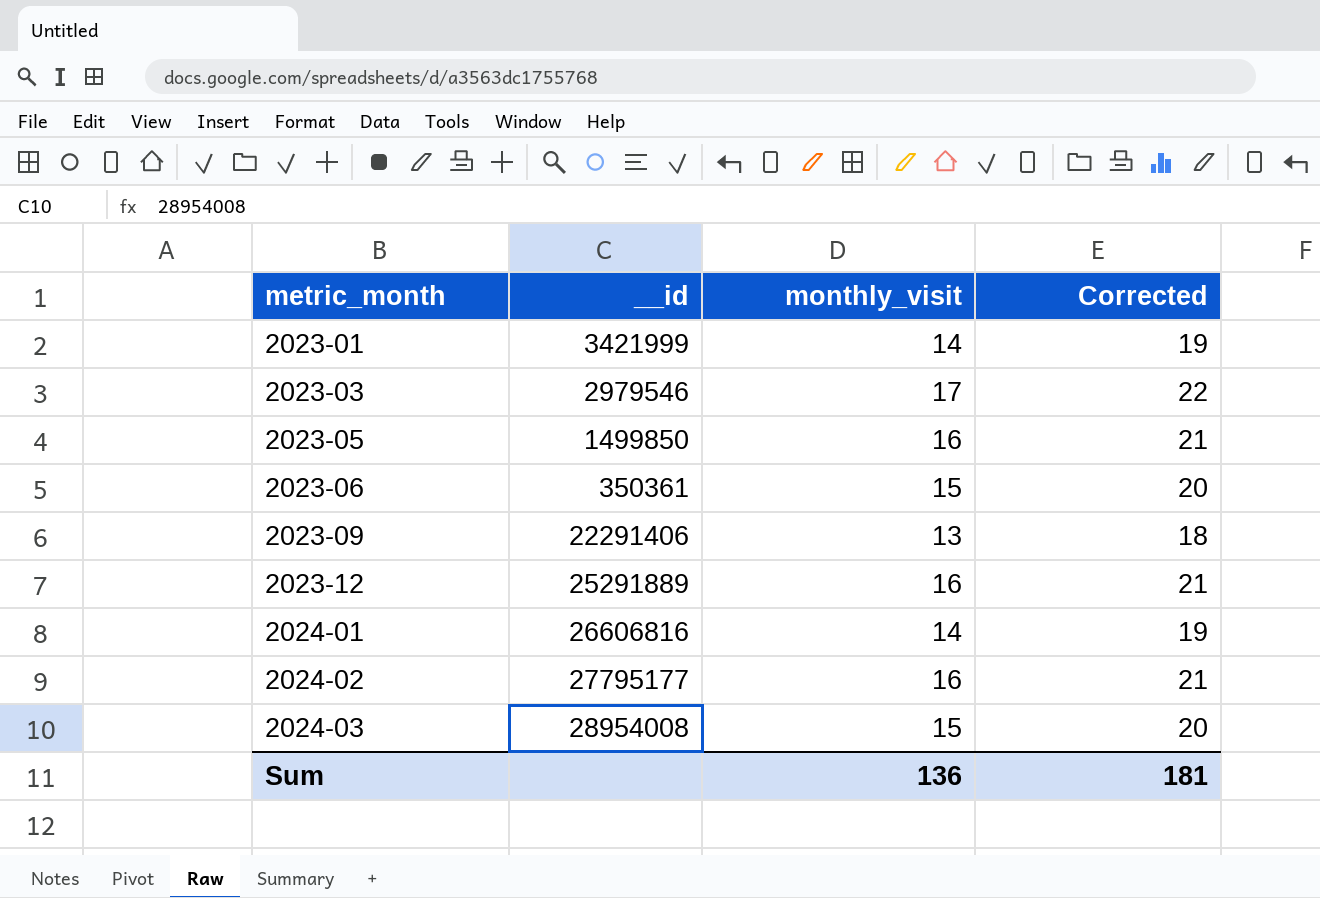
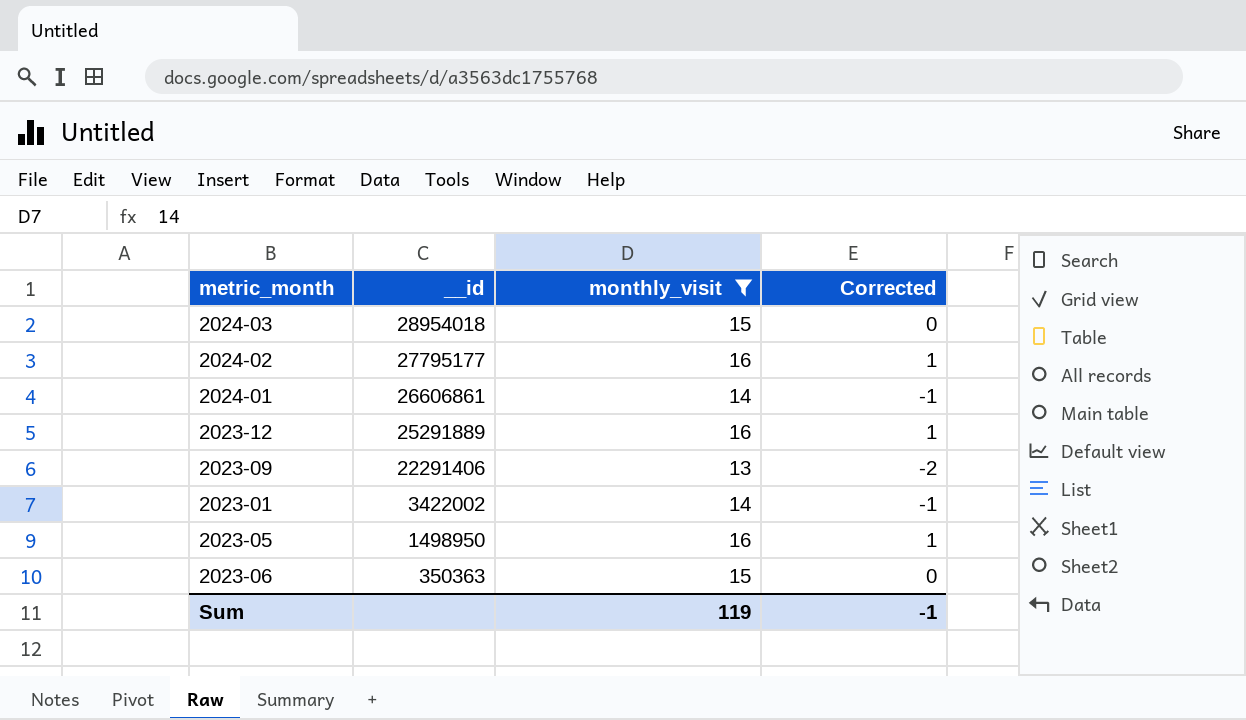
filter: none -> monthly_visit != 17
row order: metric_month ascending -> __id descending
column Corrected | formula: [monthly_visit] + 5 -> [monthly_visit] - 15
2024-03 | __id: 28954008 -> 28954018
2024-01 | __id: 26606816 -> 26606861
2023-01 | __id: 3421999 -> 3422002
2023-05 | __id: 1499850 -> 1498950
2023-06 | __id: 350361 -> 350363
Sum | monthly_visit: 136 -> 119
Sum | Corrected: 181 -> -1

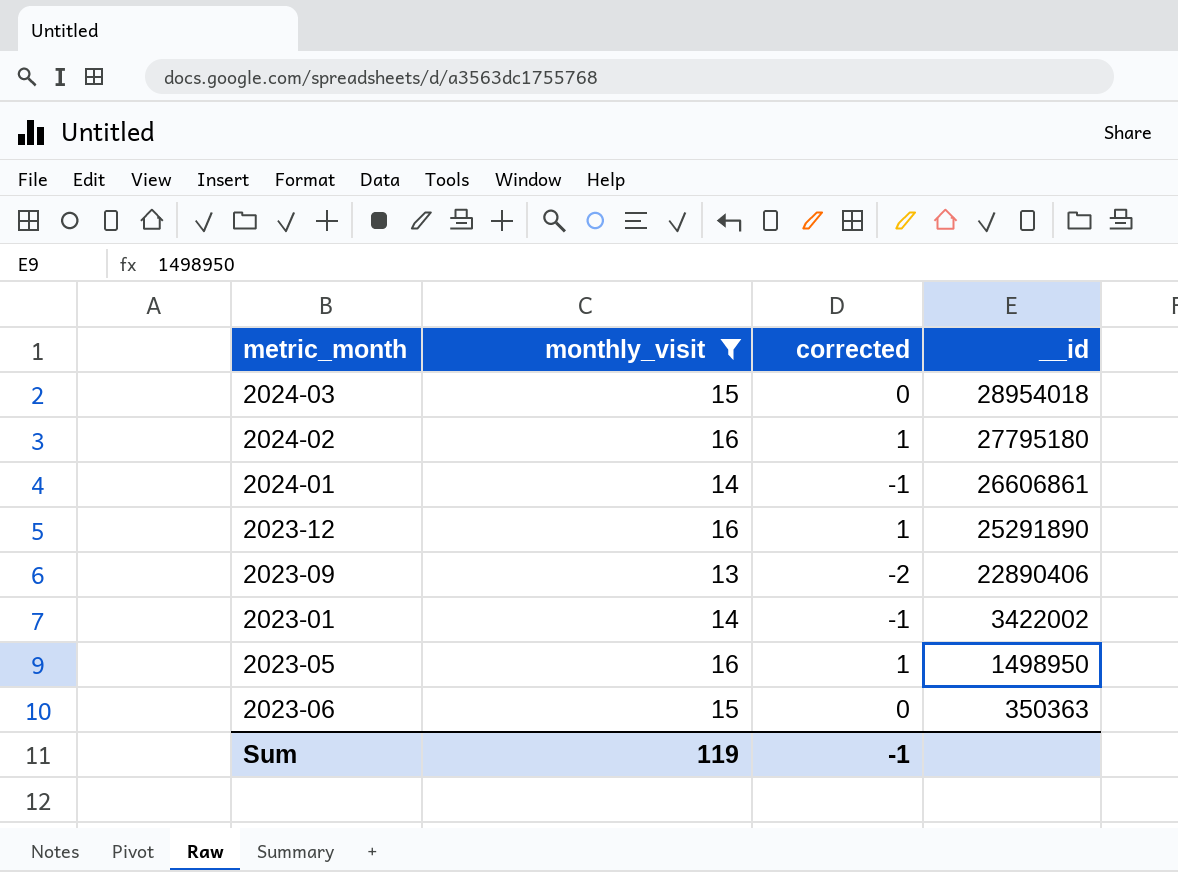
column name: Corrected -> corrected
column __id | position: 2 -> 4
2024-02 | __id: 27795177 -> 27795180
2023-12 | __id: 25291889 -> 25291890
2023-09 | __id: 22291406 -> 22890406

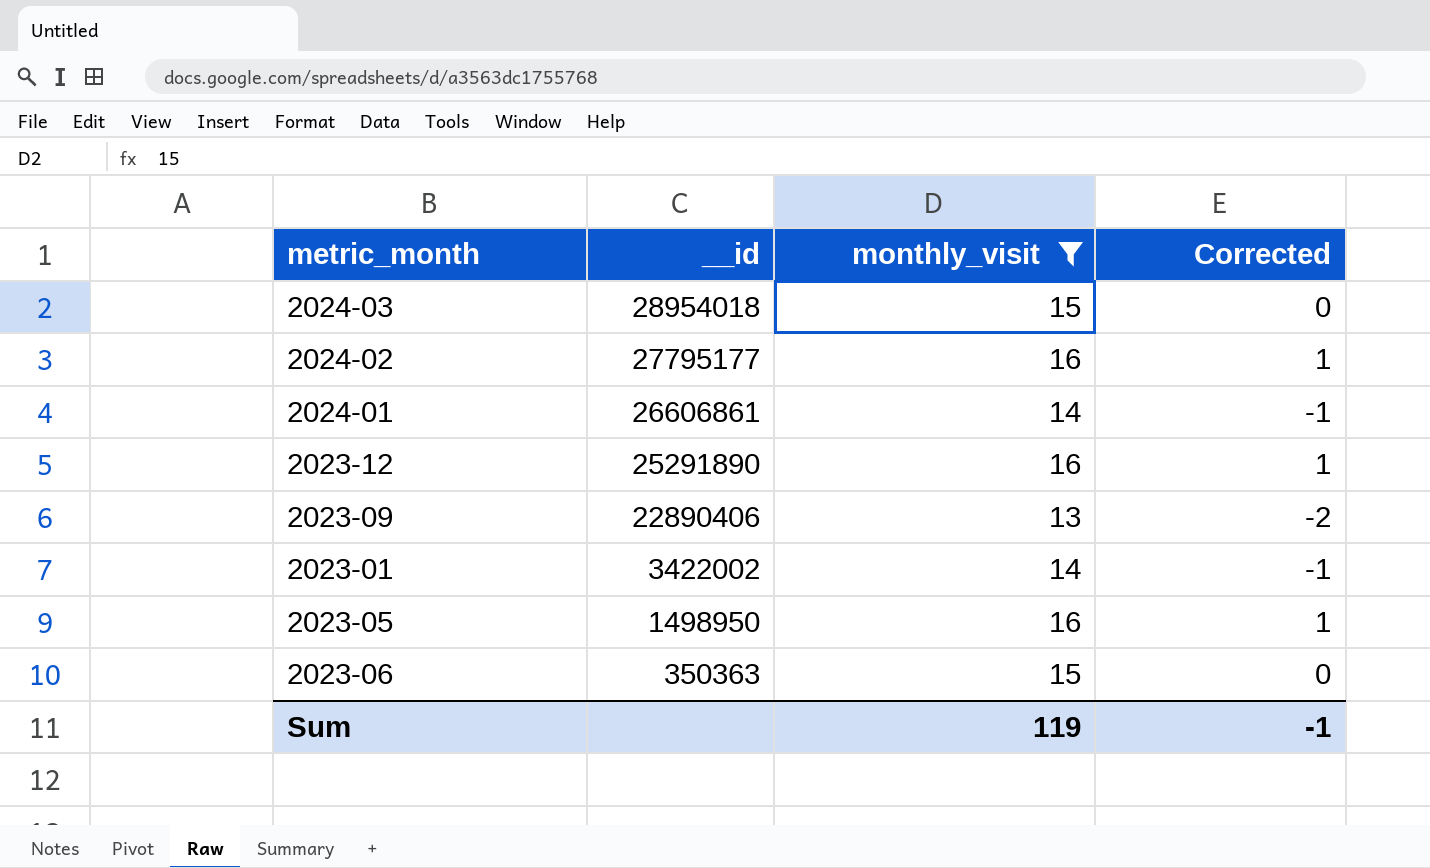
column __id | position: 4 -> 2
column name: corrected -> Corrected
2024-02 | __id: 27795180 -> 27795177

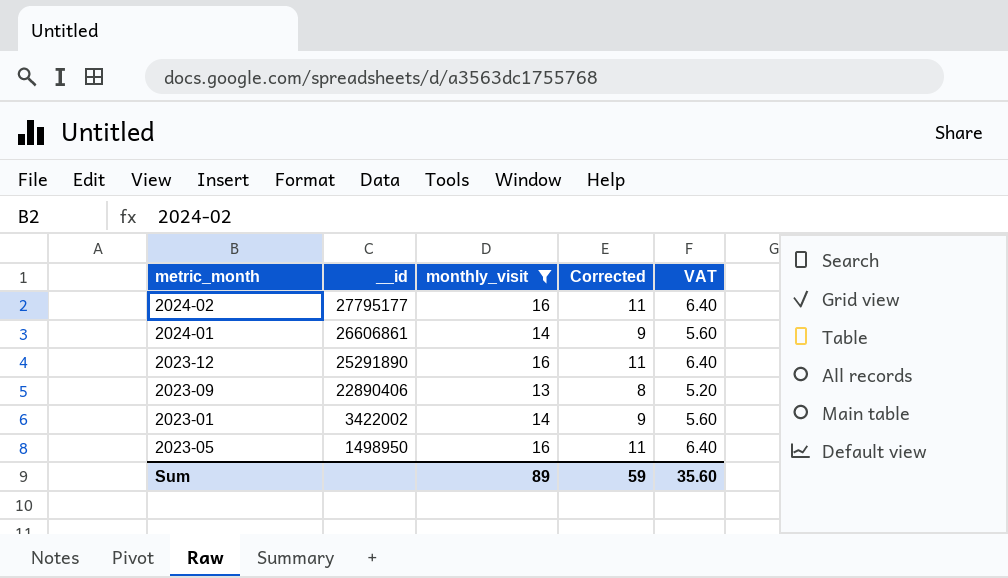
column Corrected | formula: [monthly_visit] - 15 -> [monthly_visit] - 5
column VAT | formula: none -> [monthly_visit] * 0.4
row 2024-03: 28954018 | 15 | 0 -> none
row 2023-06: 350363 | 15 | 0 -> none
Sum | monthly_visit: 119 -> 89
Sum | Corrected: -1 -> 59

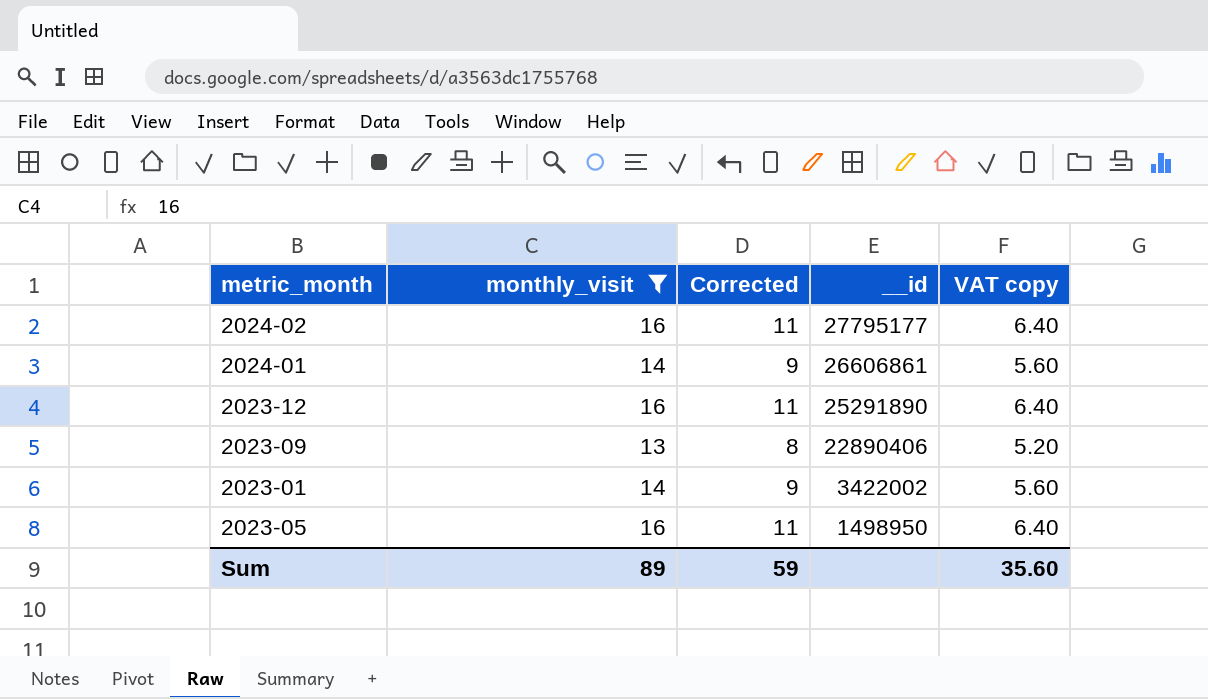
column __id | position: 2 -> 4
column name: VAT -> VAT copy

